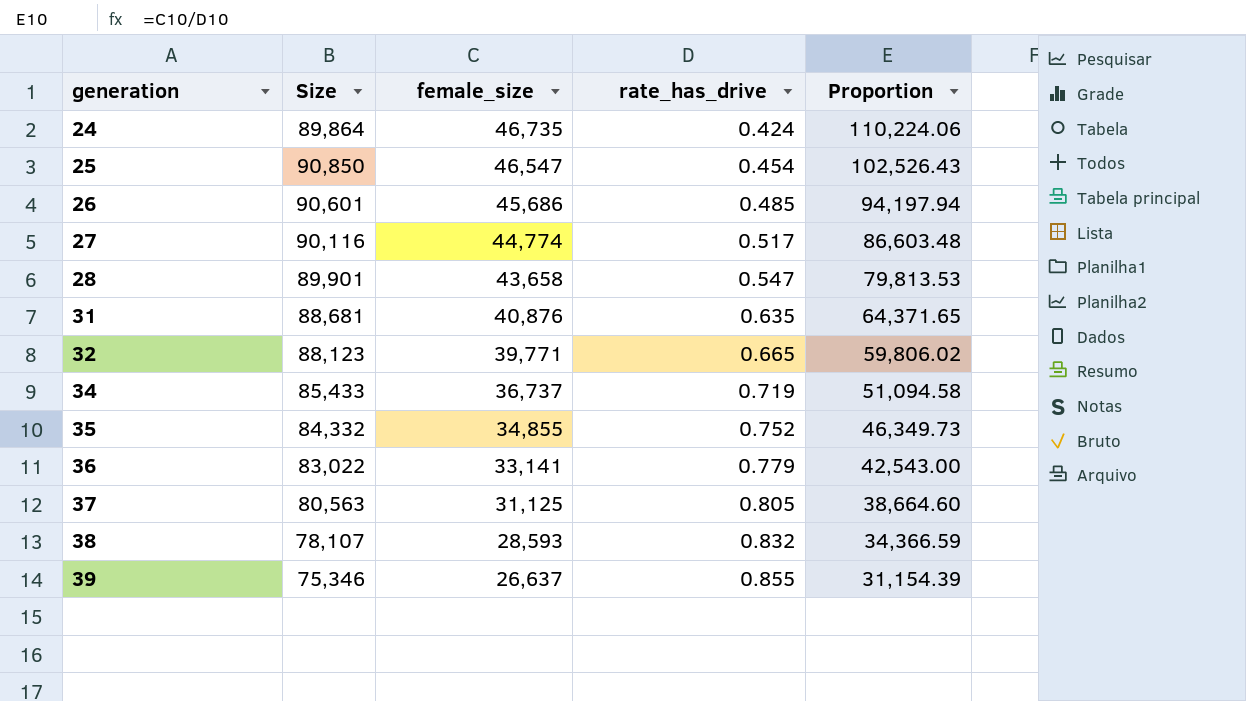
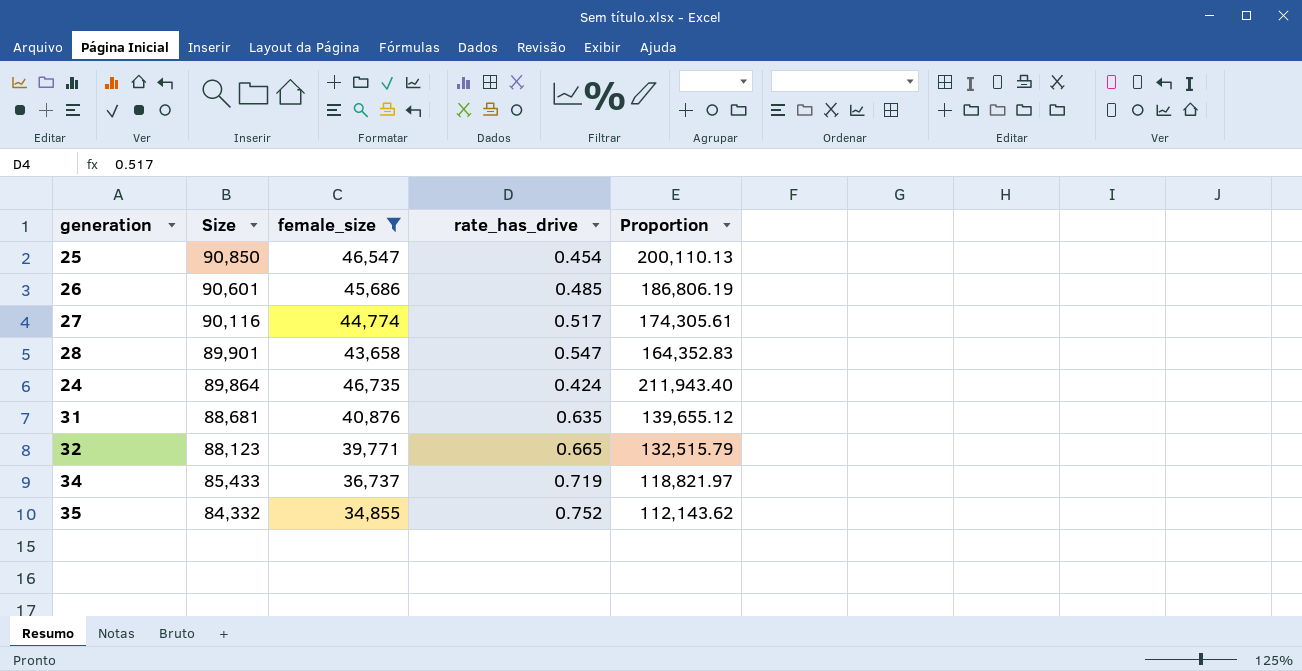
filter: none -> female_size >= 34,855
row order: generation ascending -> Size descending
column Proportion | formula: [female_size] / [rate_has_drive] -> [Size] / [rate_has_drive]

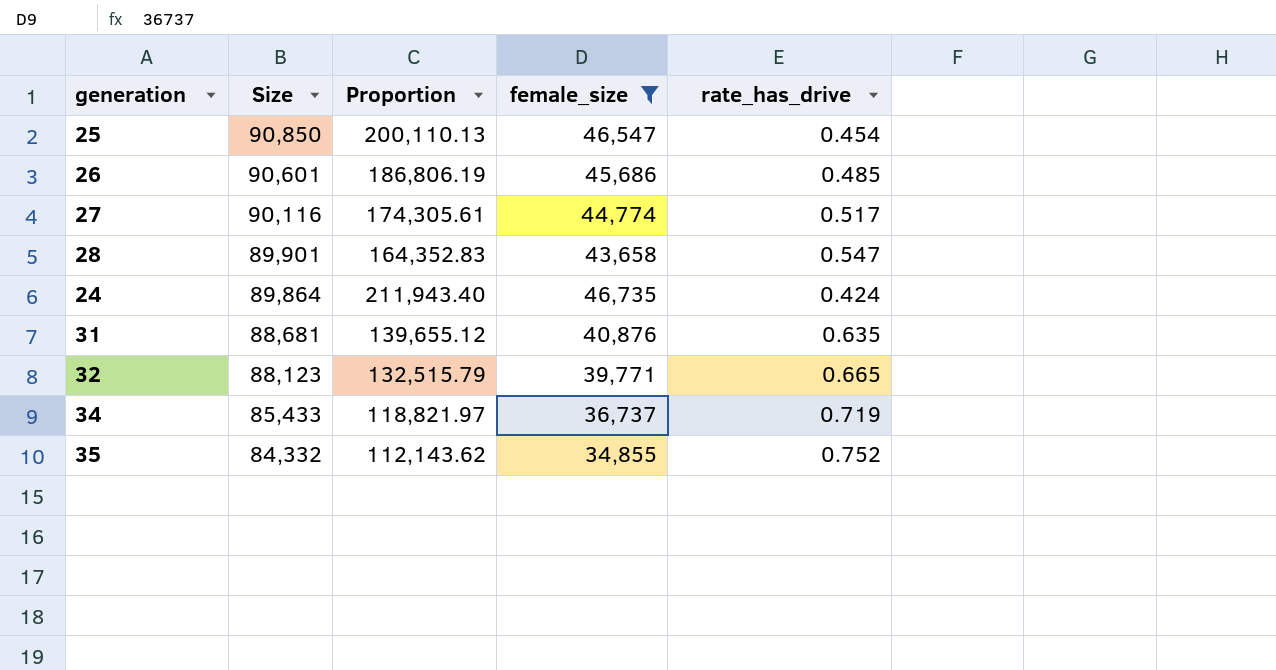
column Proportion | position: 5 -> 3

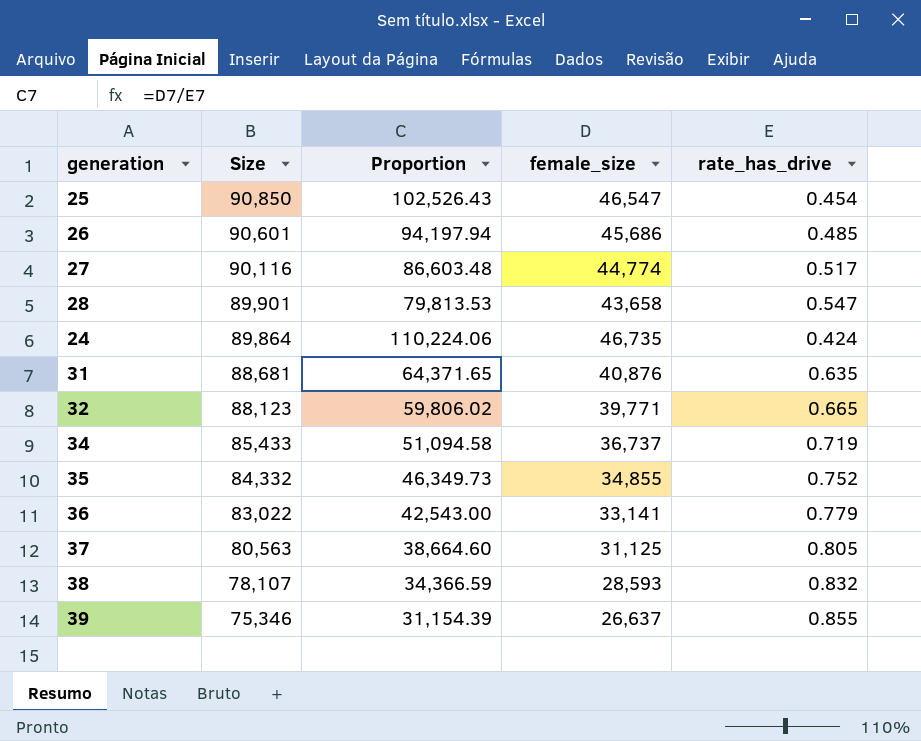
filter: female_size >= 34,855 -> none
column Proportion | formula: [Size] / [rate_has_drive] -> [female_size] / [rate_has_drive]

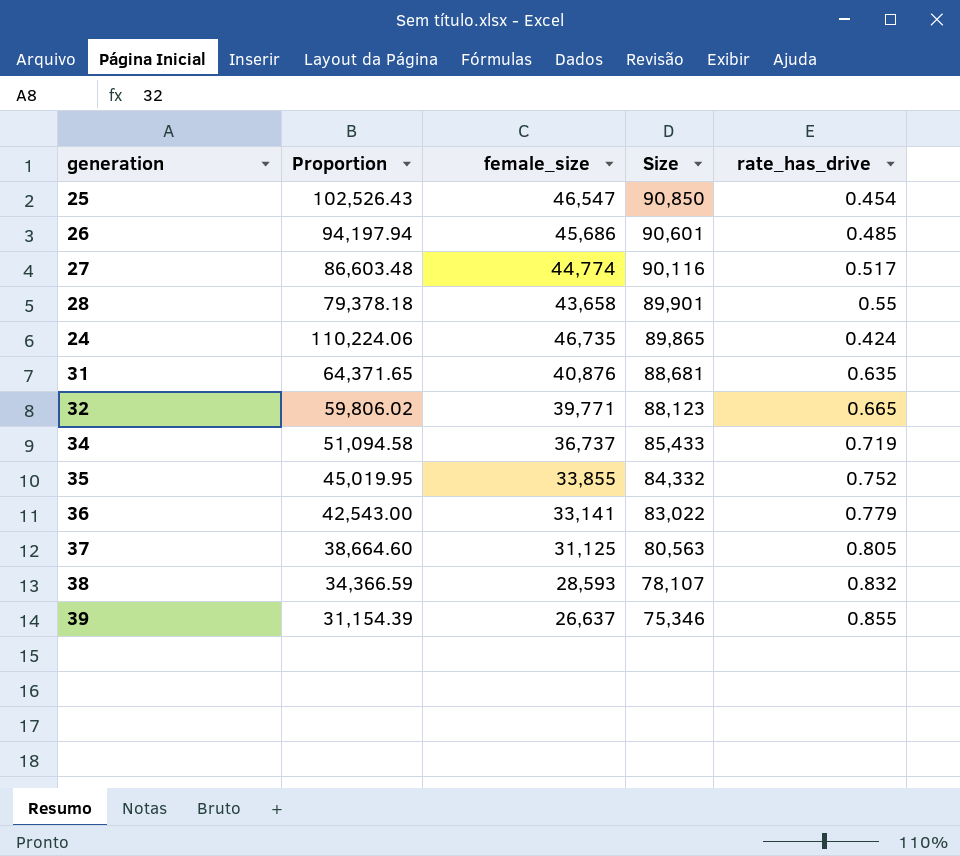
column Size | position: 2 -> 4
28 | Proportion: 79,813.53 -> 79,378.18
28 | rate_has_drive: 0.547 -> 0.55
24 | Size: 89,864 -> 89,865
35 | Proportion: 46,349.73 -> 45,019.95
35 | female_size: 34,855 -> 33,855

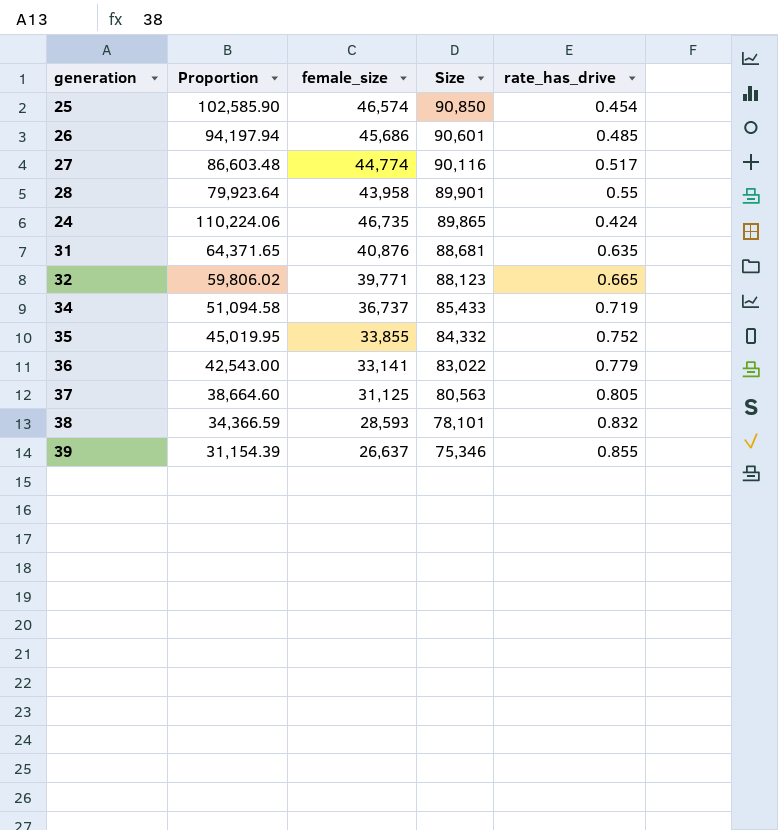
25 | Proportion: 102,526.43 -> 102,585.90
25 | female_size: 46,547 -> 46,574
28 | Proportion: 79,378.18 -> 79,923.64
28 | female_size: 43,658 -> 43,958
38 | Size: 78,107 -> 78,101

